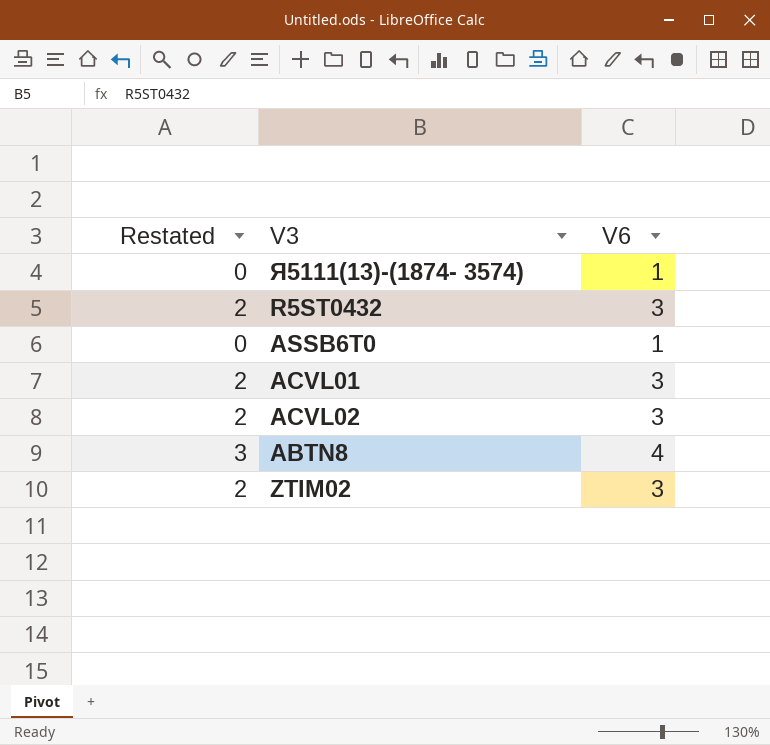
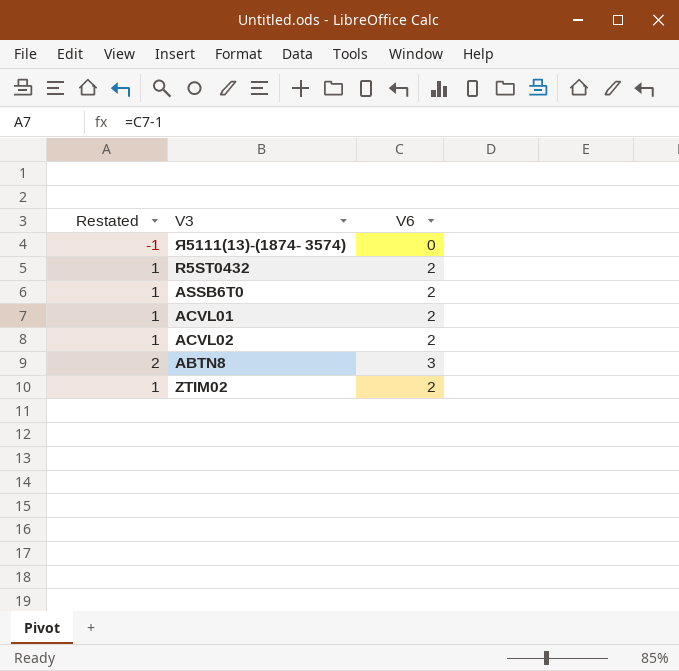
Я5111(13)-(1874- 3574) | Restated: 0 -> -1
Я5111(13)-(1874- 3574) | V6: 1 -> 0
R5ST0432 | Restated: 2 -> 1
R5ST0432 | V6: 3 -> 2
ASSB6T0 | Restated: 0 -> 1
ASSB6T0 | V6: 1 -> 2
ACVL01 | Restated: 2 -> 1
ACVL01 | V6: 3 -> 2
ACVL02 | Restated: 2 -> 1
ACVL02 | V6: 3 -> 2
ABTN8 | Restated: 3 -> 2
ABTN8 | V6: 4 -> 3
ZTIM02 | Restated: 2 -> 1
ZTIM02 | V6: 3 -> 2

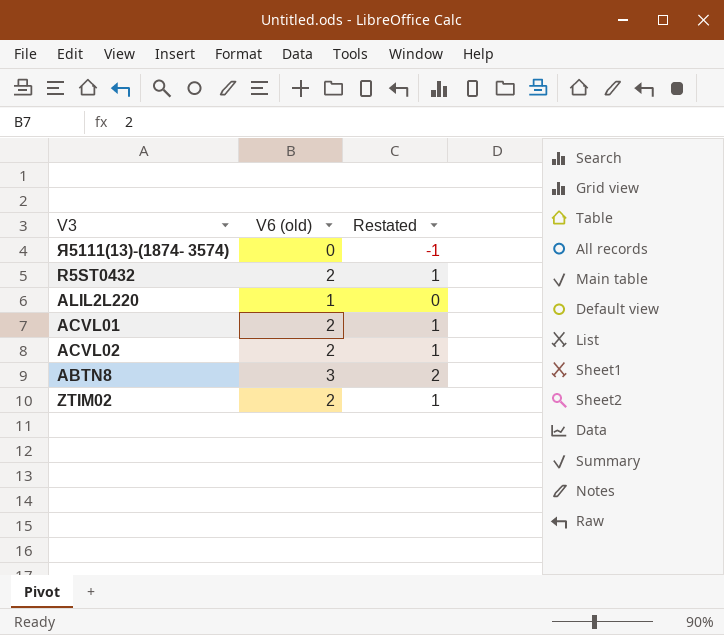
column name: V6 -> V6 (old)
column Restated | position: 1 -> 3
row ASSB6T0: 1 | 2 -> none
row ALIL2L220: none -> 1 | 0

